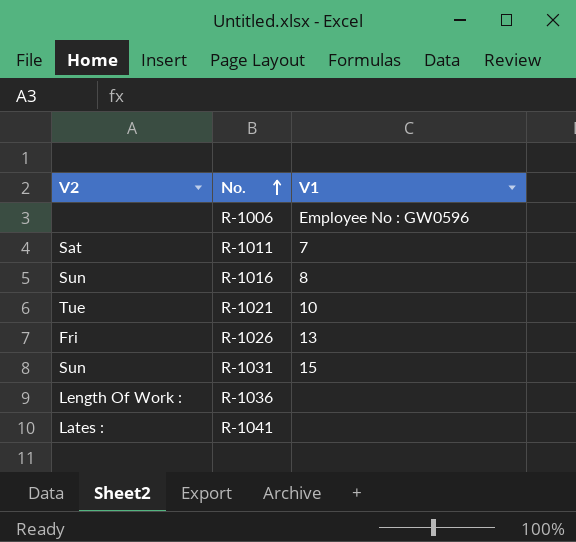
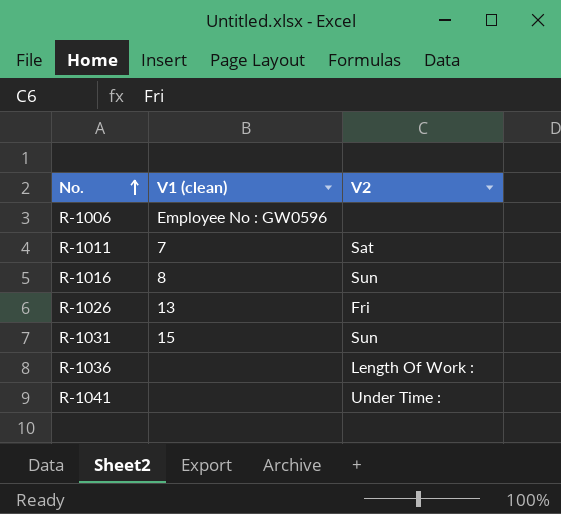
column name: V1 -> V1 (clean)
column V2 | position: 1 -> 3
row R-1021: Tue | 10 -> none
R-1041 | V2: Lates : -> Under Time :

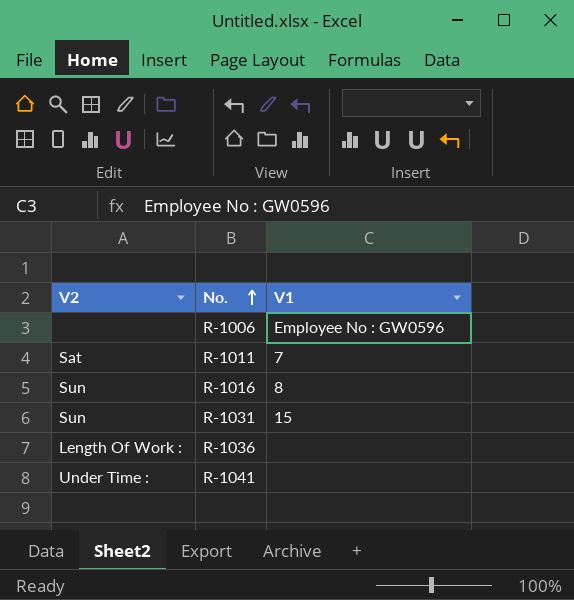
column V2 | position: 3 -> 1
column name: V1 (clean) -> V1
row R-1026: 13 | Fri -> none

